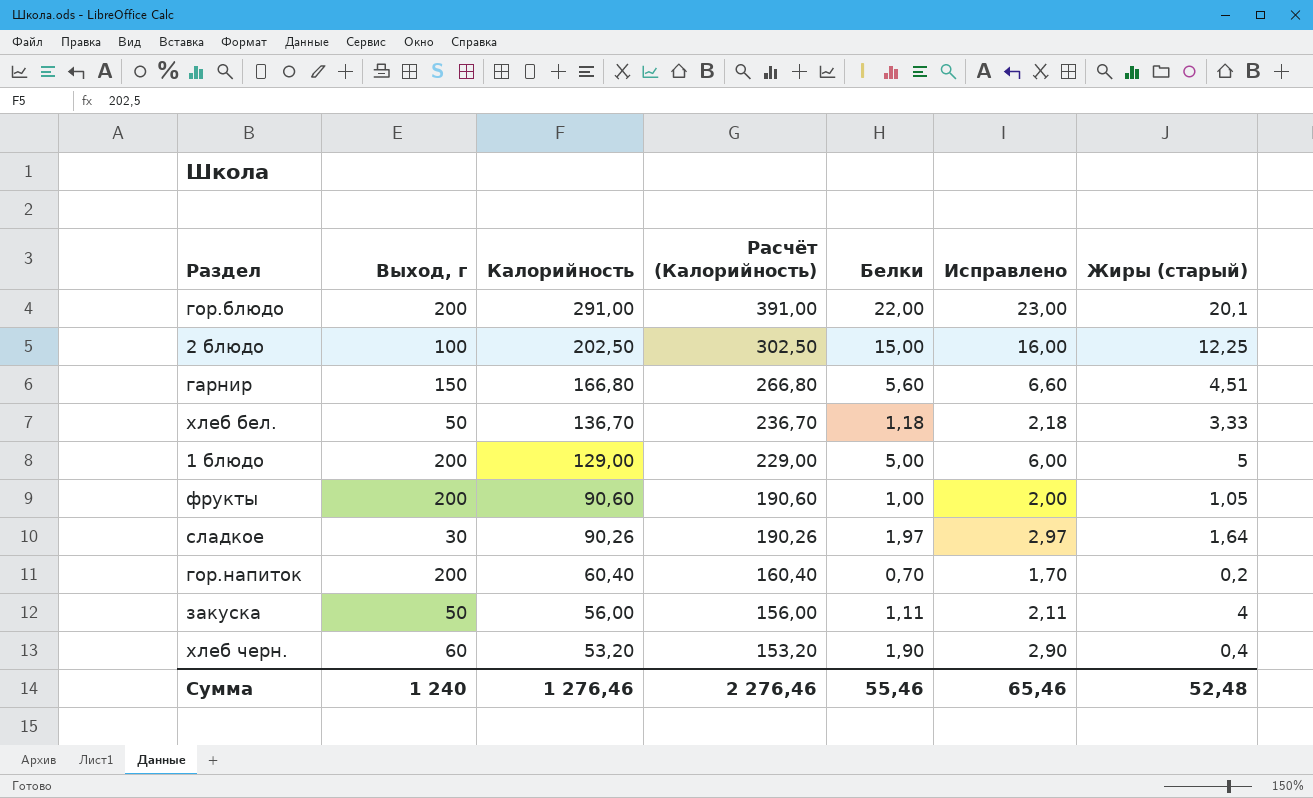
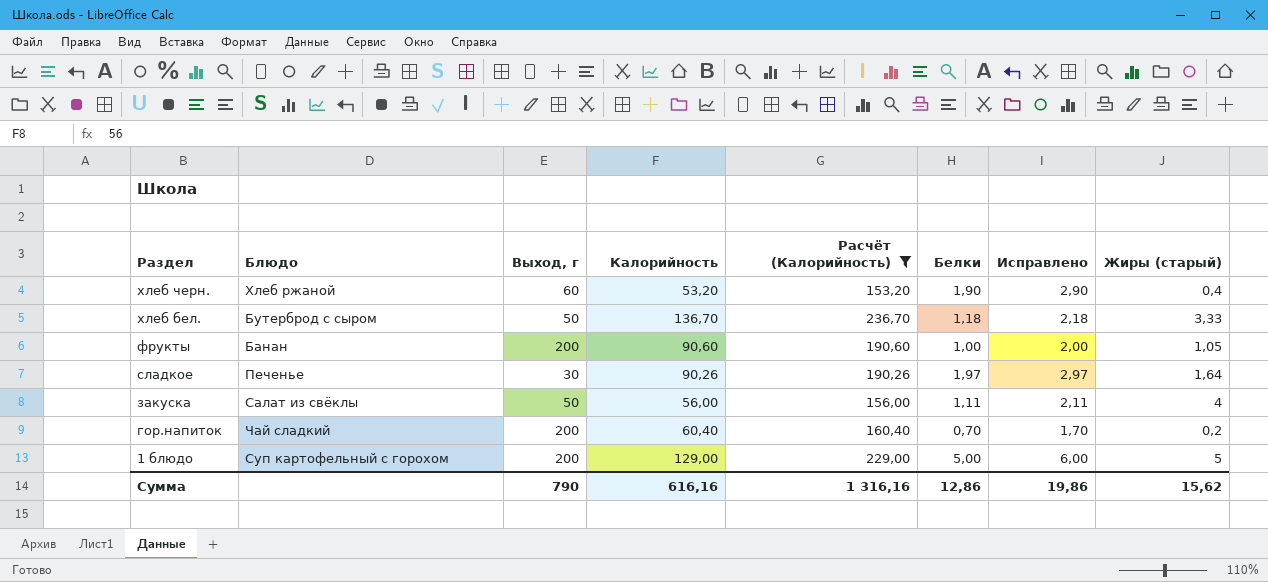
filter: none -> Расчёт (Калорийность) <= 236,70
row order: Калорийность descending -> Раздел descending
column Блюдо | position: none -> 2
Сумма | Выход, г: 1 240 -> 790
Сумма | Калорийность: 1 276,46 -> 616,16
Сумма | Расчёт (Калорийность): 2 276,46 -> 1 316,16
Сумма | Белки: 55,46 -> 12,86
Сумма | Исправлено: 65,46 -> 19,86
Сумма | Жиры (старый): 52,48 -> 15,62

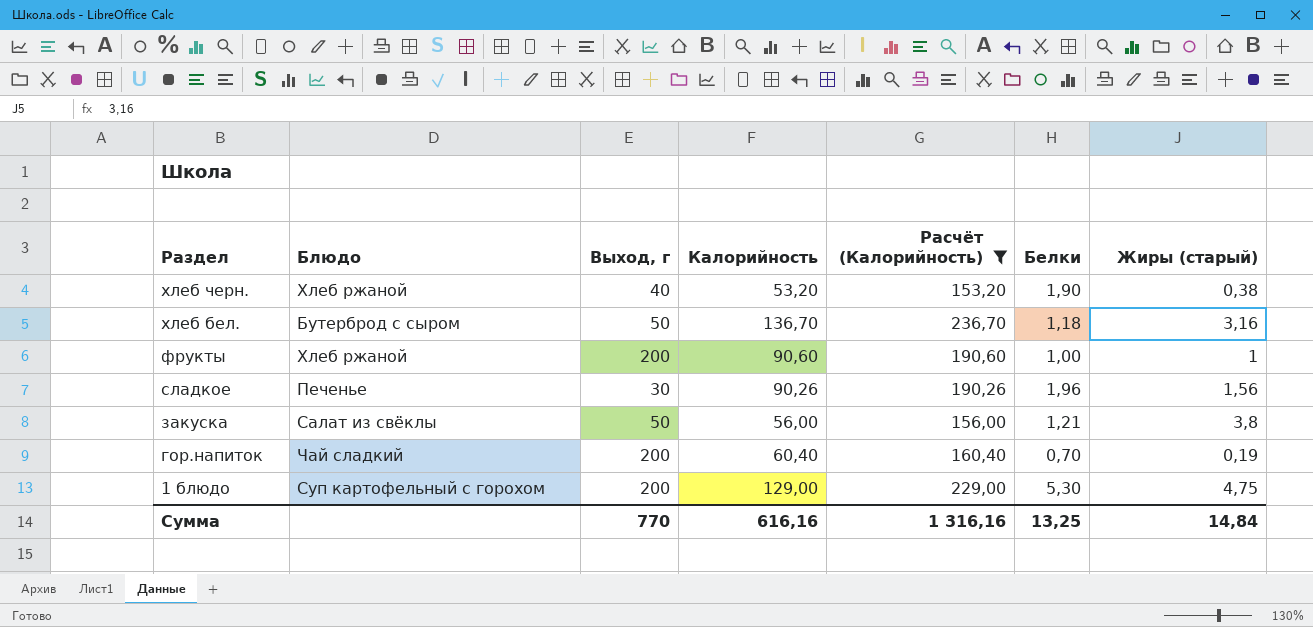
column Исправлено | formula: [Белки] + 1 -> none
хлеб черн. | Выход, г: 60 -> 40
хлеб черн. | Жиры (старый): 0,4 -> 0,38
хлеб бел. | Жиры (старый): 3,33 -> 3,16
фрукты | Блюдо: Банан -> Хлеб ржаной
фрукты | Жиры (старый): 1,05 -> 1
сладкое | Белки: 1,97 -> 1,96
сладкое | Жиры (старый): 1,64 -> 1,56
закуска | Белки: 1,11 -> 1,21
закуска | Жиры (старый): 4 -> 3,8
гор.напиток | Жиры (старый): 0,2 -> 0,19
1 блюдо | Белки: 5,00 -> 5,30
1 блюдо | Жиры (старый): 5 -> 4,75
Сумма | Выход, г: 790 -> 770
Сумма | Белки: 12,86 -> 13,25
Сумма | Жиры (старый): 15,62 -> 14,84

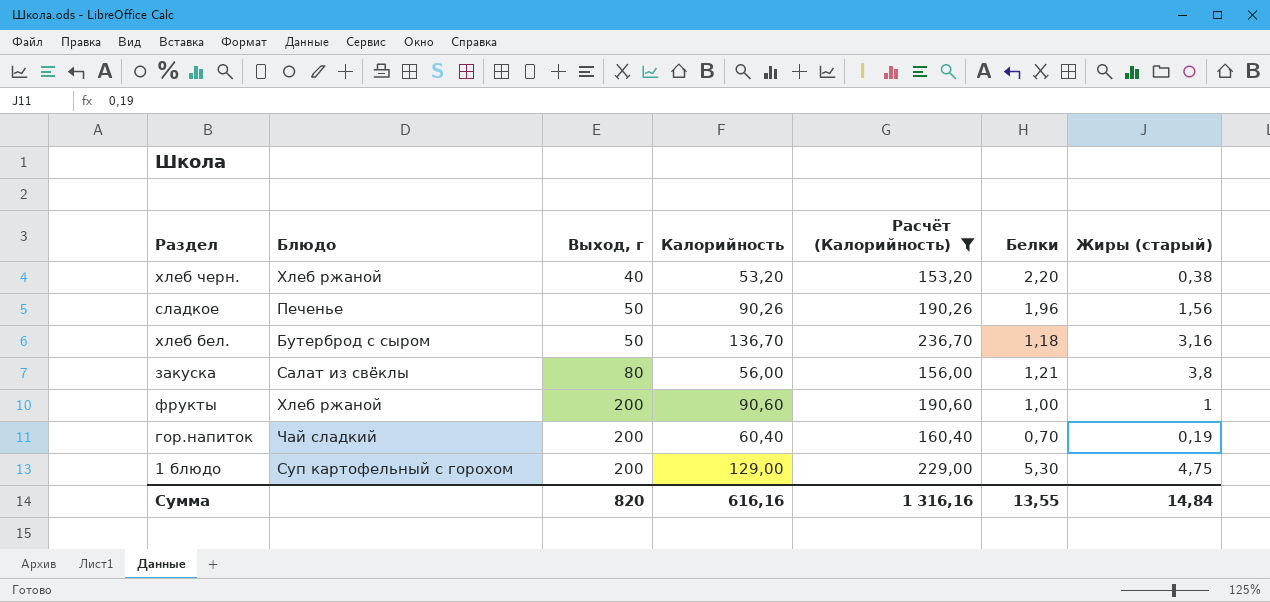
row order: Раздел descending -> Выход, г ascending
хлеб черн. | Белки: 1,90 -> 2,20
сладкое | Выход, г: 30 -> 50
закуска | Выход, г: 50 -> 80
Сумма | Выход, г: 770 -> 820
Сумма | Белки: 13,25 -> 13,55

